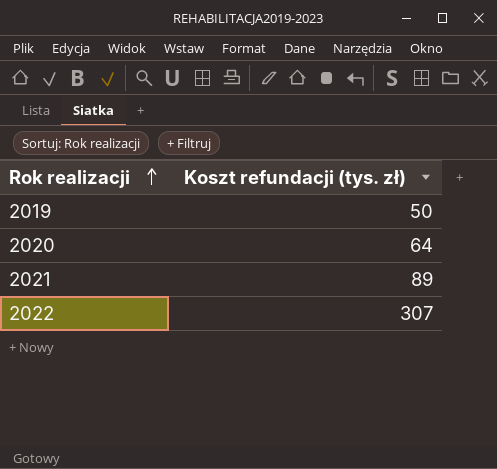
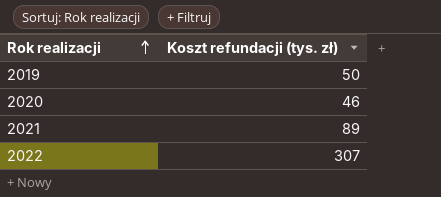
2020 | Koszt refundacji (tys. zł): 64 -> 46

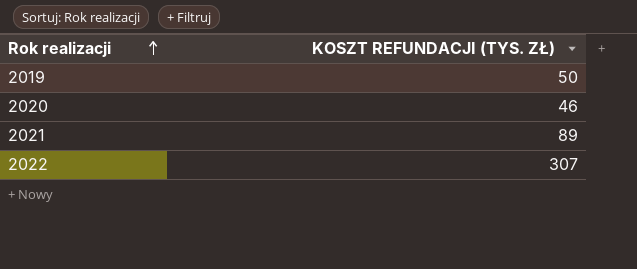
column name: Koszt refundacji (tys. zł) -> KOSZT REFUNDACJI (TYS. ZŁ)

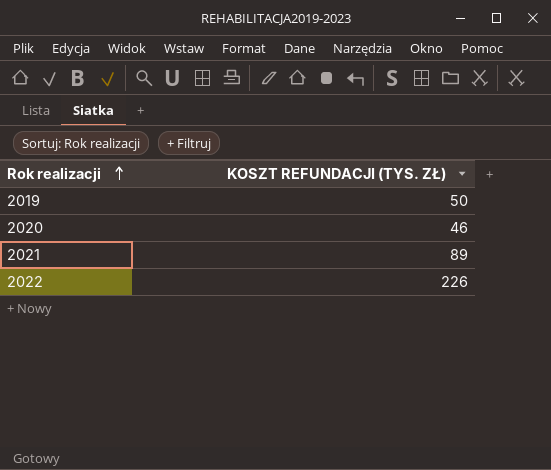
2022 | KOSZT REFUNDACJI (TYS. ZŁ): 307 -> 226

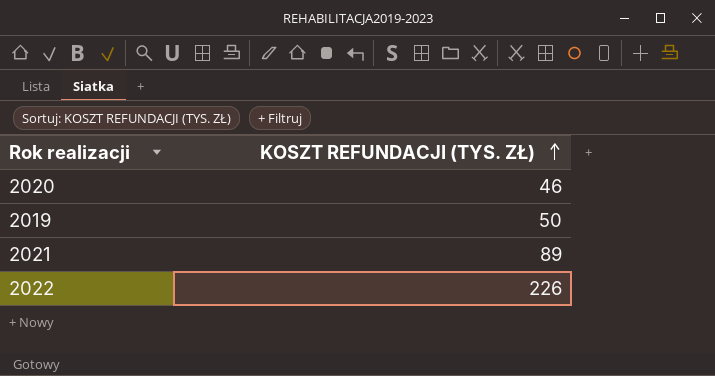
row order: Rok realizacji ascending -> KOSZT REFUNDACJI (TYS. ZŁ) ascending

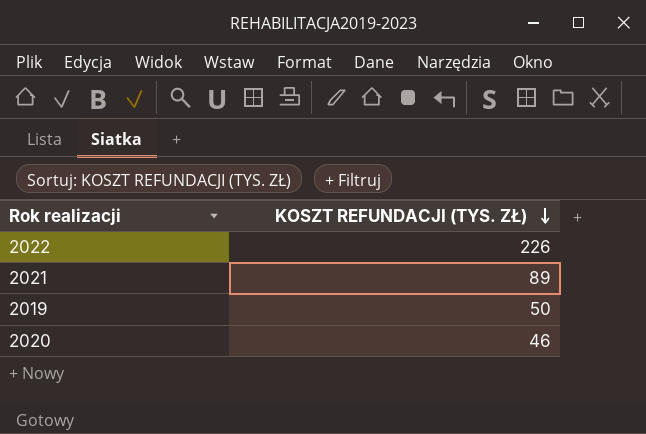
row order: KOSZT REFUNDACJI (TYS. ZŁ) ascending -> KOSZT REFUNDACJI (TYS. ZŁ) descending

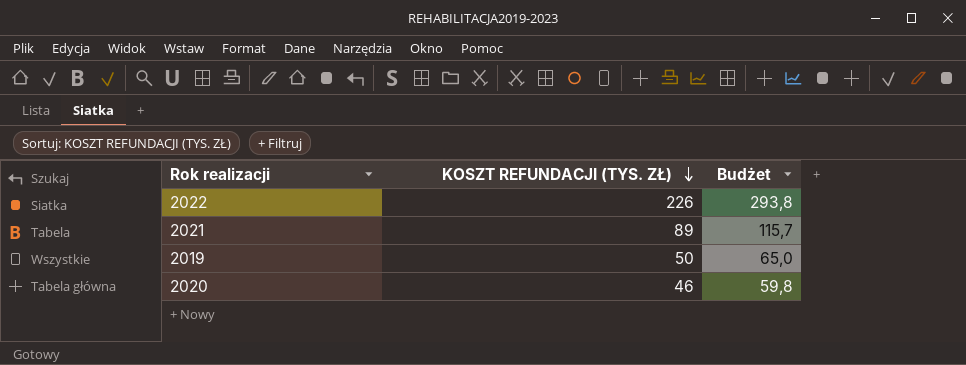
column Budżet | formula: none -> [KOSZT REFUNDACJI (TYS. ZŁ)] * 1,3

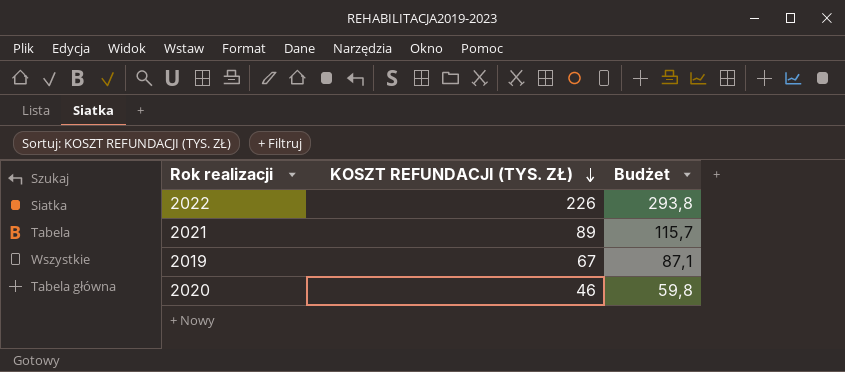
2019 | KOSZT REFUNDACJI (TYS. ZŁ): 50 -> 67
2019 | Budżet: 65,0 -> 87,1

